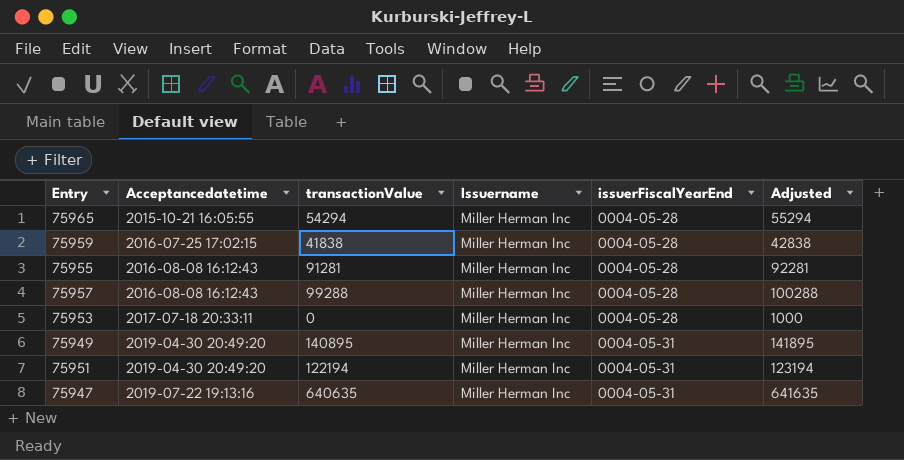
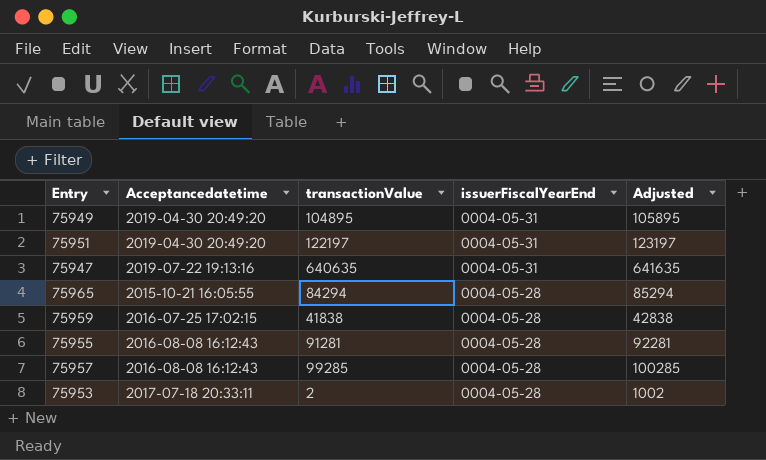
row order: Acceptancedatetime ascending -> issuerFiscalYearEnd descending
column Issuername | position: 4 -> none
75949 | transactionValue: 140895 -> 104895
75949 | Adjusted: 141895 -> 105895
75951 | transactionValue: 122194 -> 122197
75951 | Adjusted: 123194 -> 123197
75965 | transactionValue: 54294 -> 84294
75965 | Adjusted: 55294 -> 85294
75957 | transactionValue: 99288 -> 99285
75957 | Adjusted: 100288 -> 100285
75953 | transactionValue: 0 -> 2
75953 | Adjusted: 1000 -> 1002

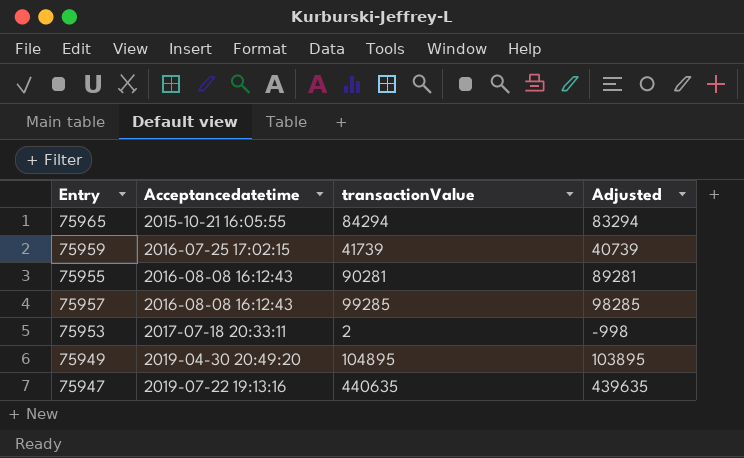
row order: issuerFiscalYearEnd descending -> Acceptancedatetime ascending
column issuerFiscalYearEnd | position: 4 -> none
column Adjusted | formula: [transactionValue] + 1000 -> [transactionValue] - 1000
row 75951: 2019-04-30 20:49:20 | 122197 | 0004-05-31 | 123197 -> none
75959 | transactionValue: 41838 -> 41739
75955 | transactionValue: 91281 -> 90281
75947 | transactionValue: 640635 -> 440635

